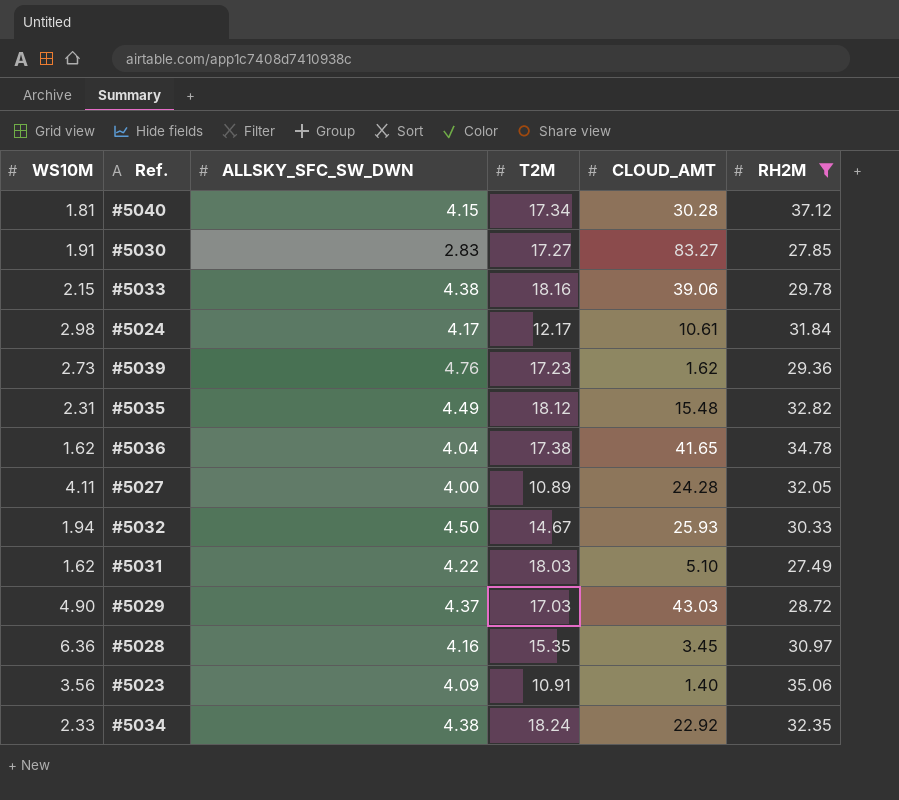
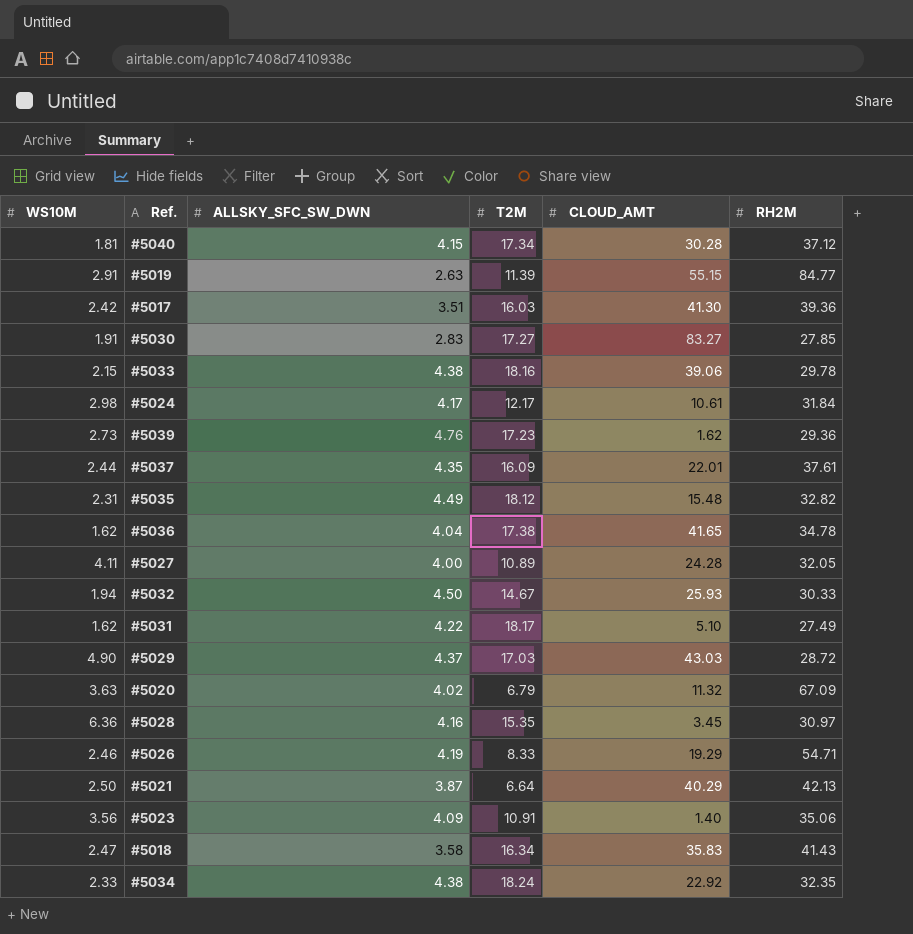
filter: RH2M <= 37.12 -> none
#5031 | T2M: 18.03 -> 18.17

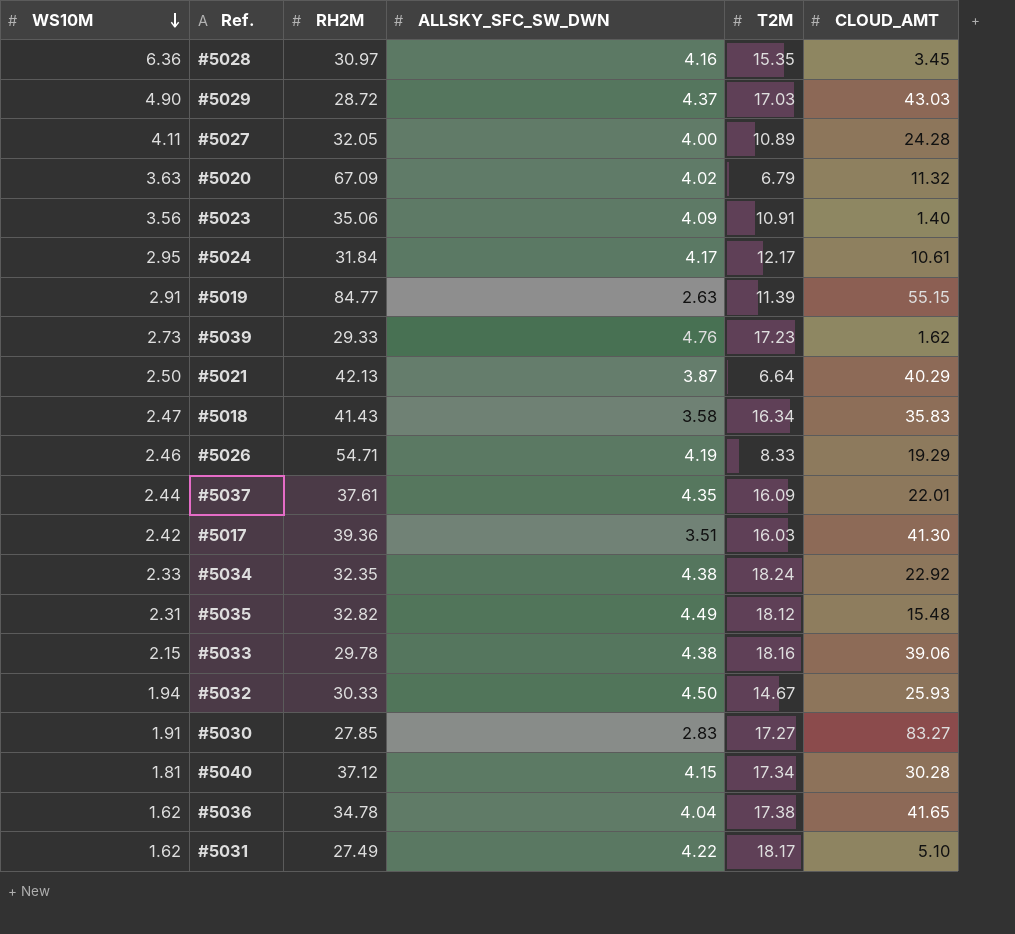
row order: none -> WS10M descending
column RH2M | position: 6 -> 3
#5024 | WS10M: 2.98 -> 2.95
#5039 | RH2M: 29.36 -> 29.33

